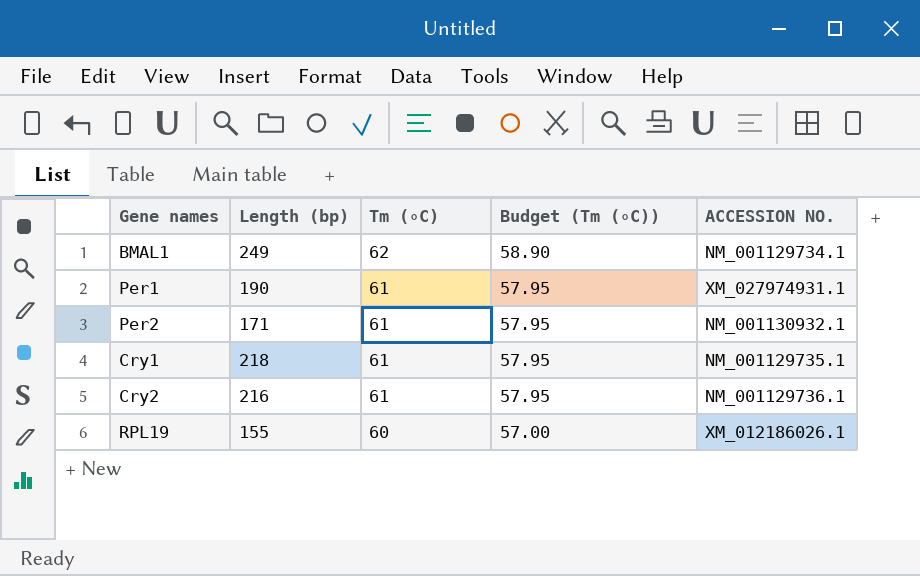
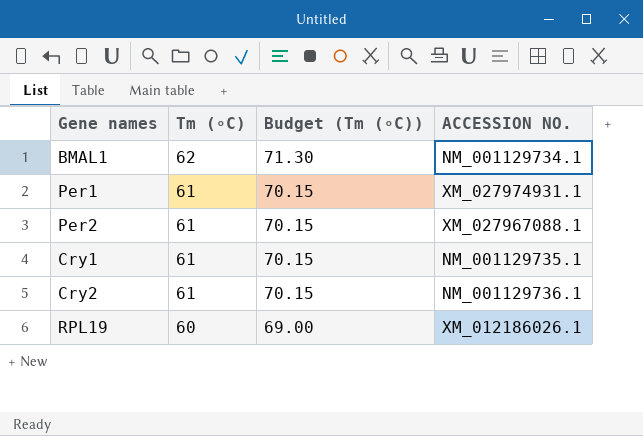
column Length (bp) | position: 2 -> none
column Budget (Tm (∘C)) | formula: [Tm (∘C)] * 0.95 -> [Tm (∘C)] * 1.15
Per2 | ACCESSION NO.: NM_001130932.1 -> XM_027967088.1

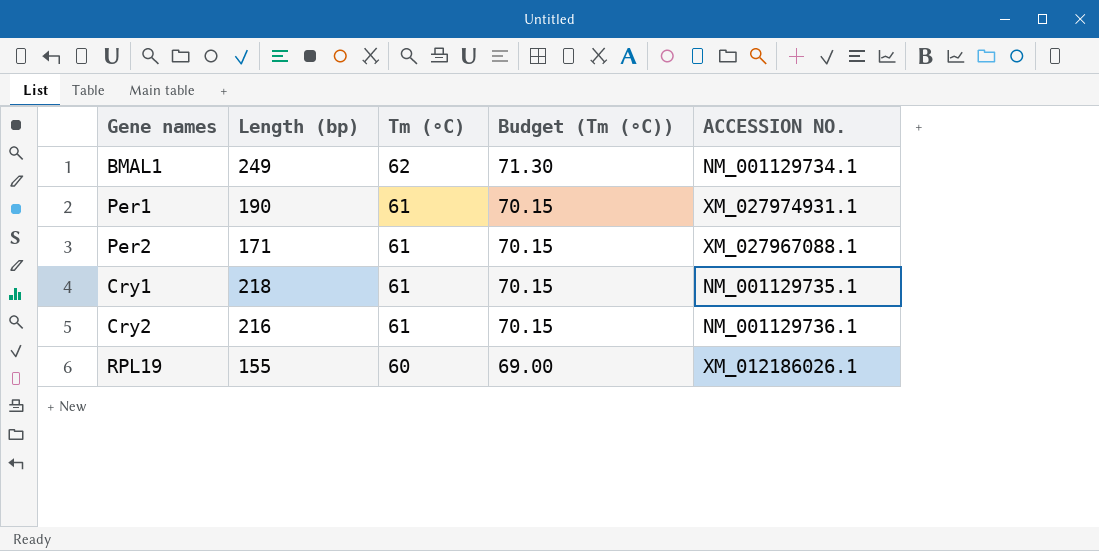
column Length (bp) | position: none -> 2

